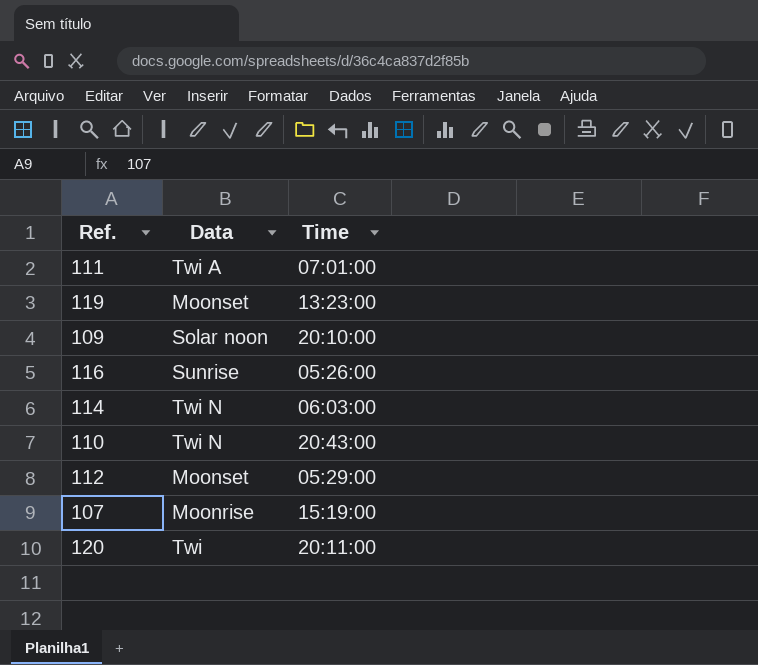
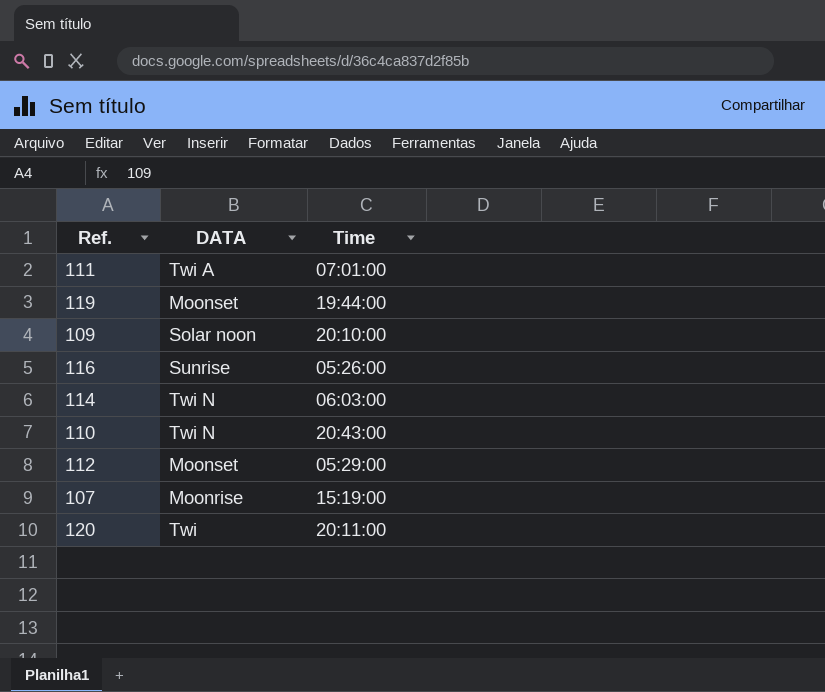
column name: Data -> DATA
119 | Time: 13:23:00 -> 19:44:00

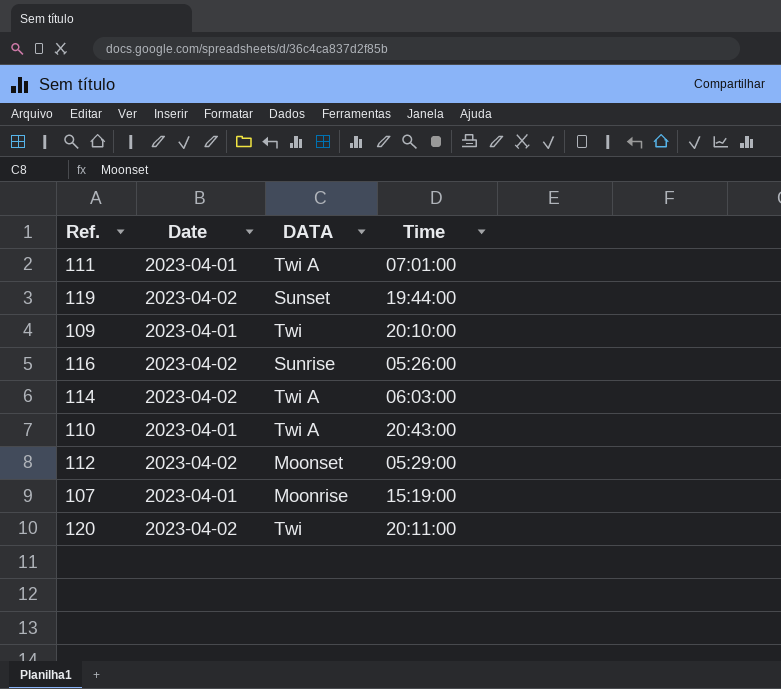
column Date | position: none -> 2
119 | DATA: Moonset -> Sunset
109 | DATA: Solar noon -> Twi
114 | DATA: Twi N -> Twi A
110 | DATA: Twi N -> Twi A

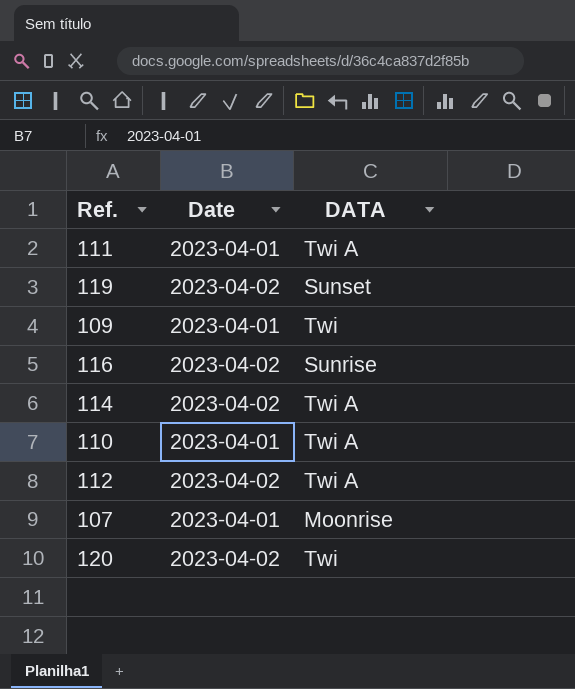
column Time | position: 4 -> none
112 | DATA: Moonset -> Twi A

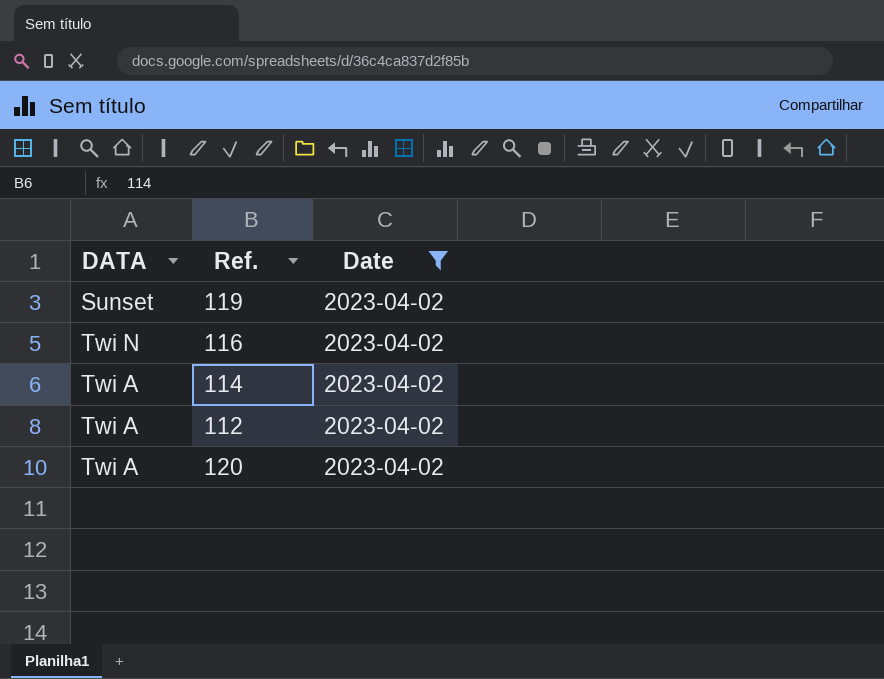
filter: none -> Date = 2023-04-02
column DATA | position: 3 -> 1
116 | DATA: Sunrise -> Twi N
120 | DATA: Twi -> Twi A

